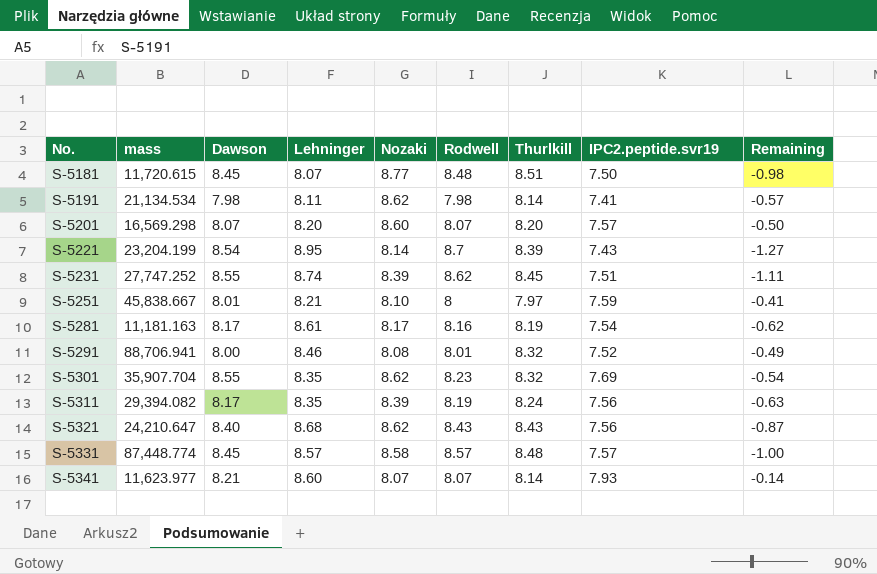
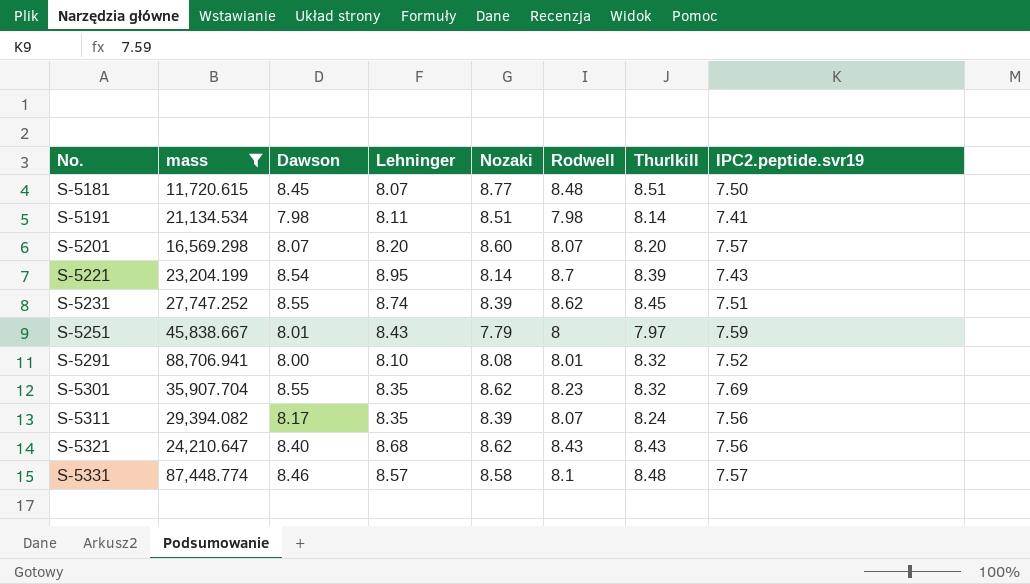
filter: none -> mass >= 11,720.615
column Remaining | formula: [IPC2.peptide.svr19] - [Rodwell] -> none
S-5191 | Nozaki: 8.62 -> 8.51
S-5251 | Lehninger: 8.21 -> 8.43
S-5251 | Nozaki: 8.10 -> 7.79
S-5291 | Lehninger: 8.46 -> 8.10
S-5311 | Rodwell: 8.19 -> 8.07
S-5331 | Dawson: 8.45 -> 8.46
S-5331 | Rodwell: 8.57 -> 8.1

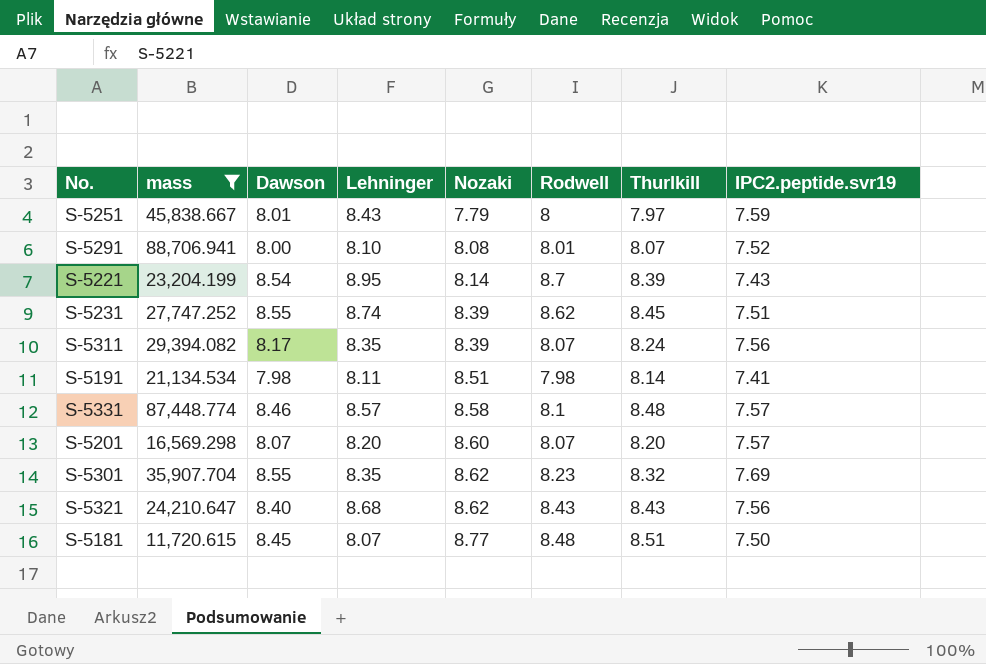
row order: No. ascending -> Nozaki ascending
S-5291 | Thurlkill: 8.32 -> 8.07

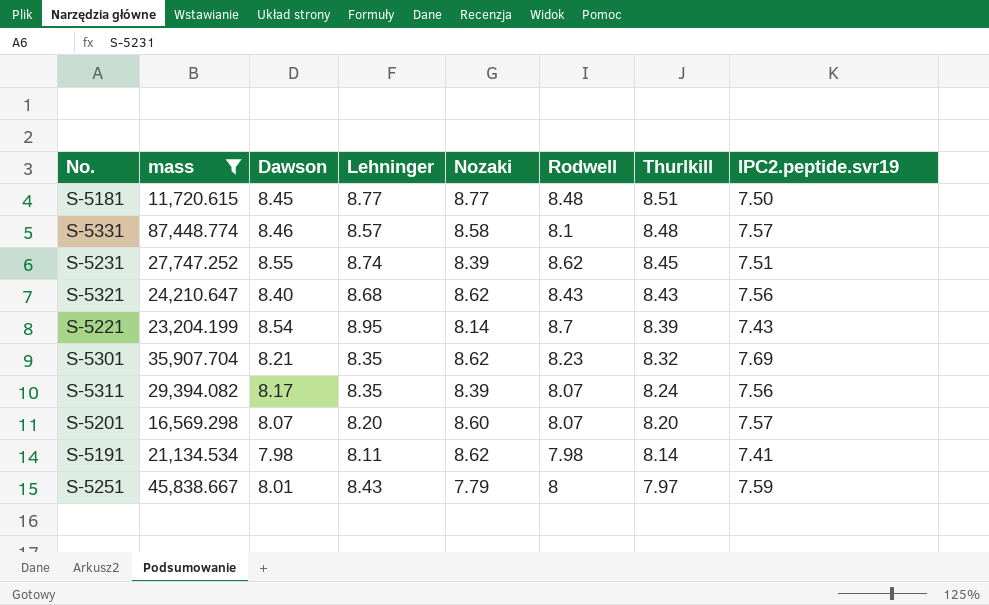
row order: Nozaki ascending -> Thurlkill descending
row S-5291: 88,706.941 | 8.00 | 8.10 | 8.08 | 8.01 | 8.07 | 7.52 -> none
S-5181 | Lehninger: 8.07 -> 8.77
S-5301 | Dawson: 8.55 -> 8.21
S-5191 | Nozaki: 8.51 -> 8.62

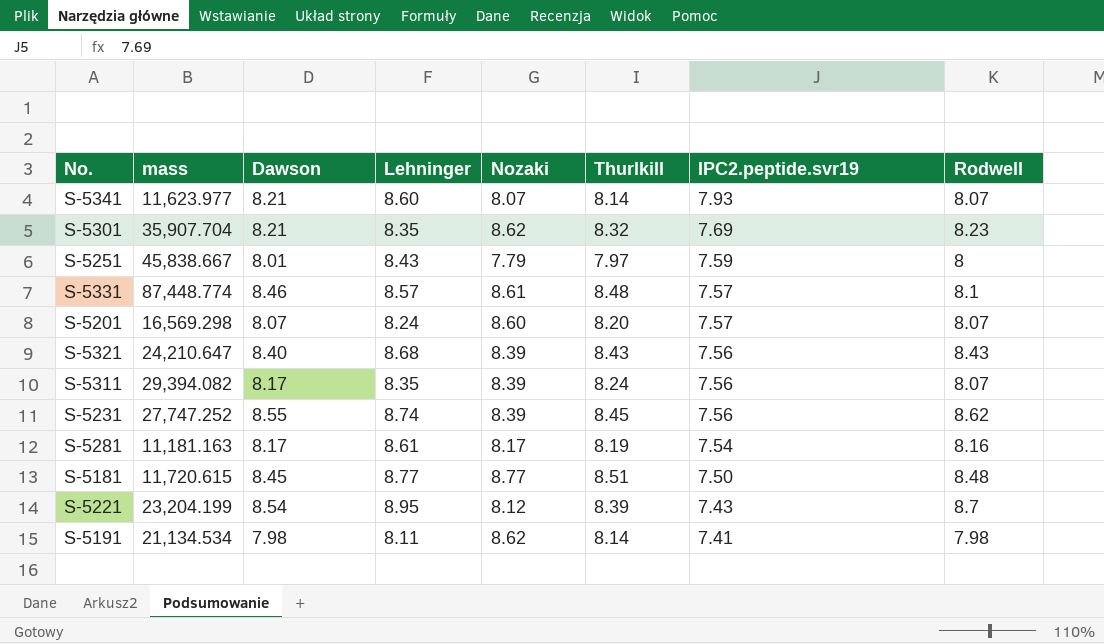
filter: mass >= 11,720.615 -> none
row order: Thurlkill descending -> IPC2.peptide.svr19 descending
column Rodwell | position: 6 -> 8
S-5331 | Nozaki: 8.58 -> 8.61
S-5201 | Lehninger: 8.20 -> 8.24
S-5321 | Nozaki: 8.62 -> 8.39
S-5231 | IPC2.peptide.svr19: 7.51 -> 7.56
S-5221 | Nozaki: 8.14 -> 8.12

